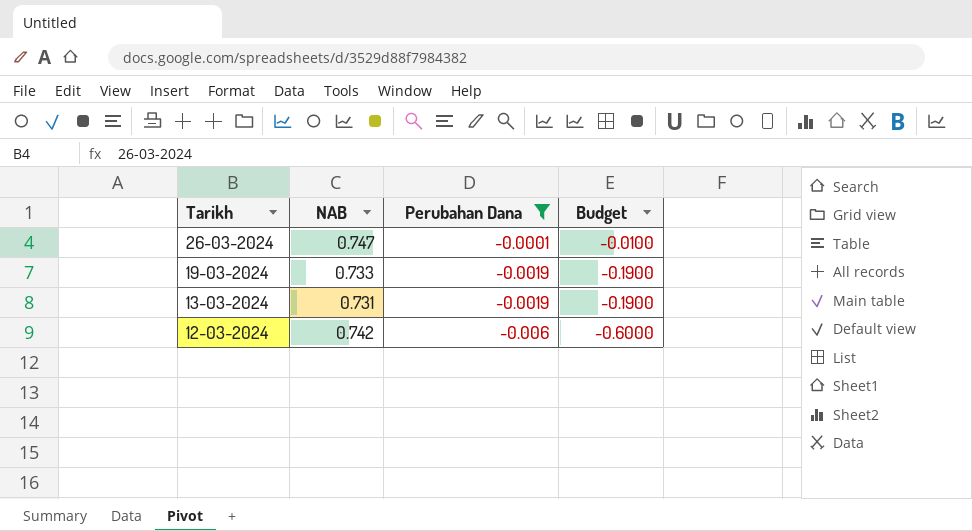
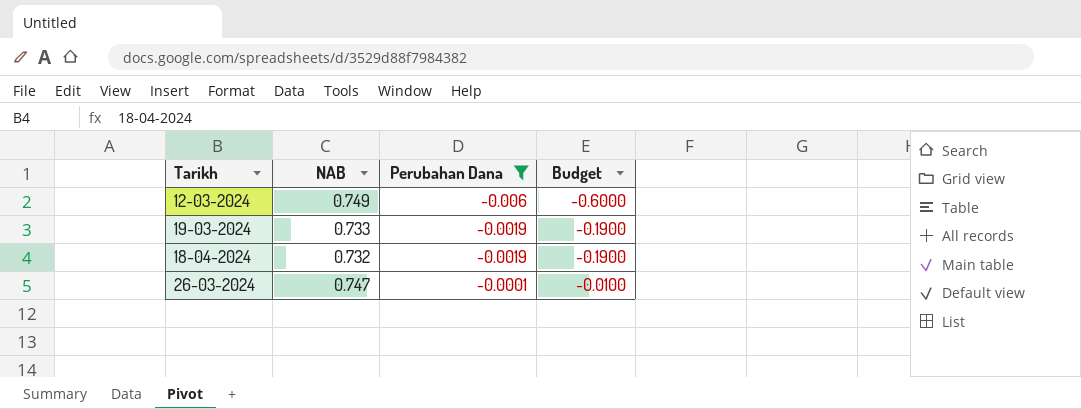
row order: Tarikh descending -> Perubahan Dana ascending
row 13-03-2024: 0.731 | -0.0019 | -0.1900 -> none
12-03-2024 | NAB: 0.742 -> 0.749
row 18-04-2024: none -> 0.732 | -0.0019 | -0.1900

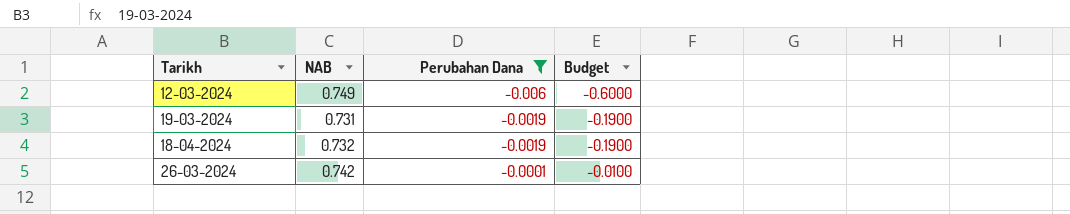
19-03-2024 | NAB: 0.733 -> 0.731
26-03-2024 | NAB: 0.747 -> 0.742

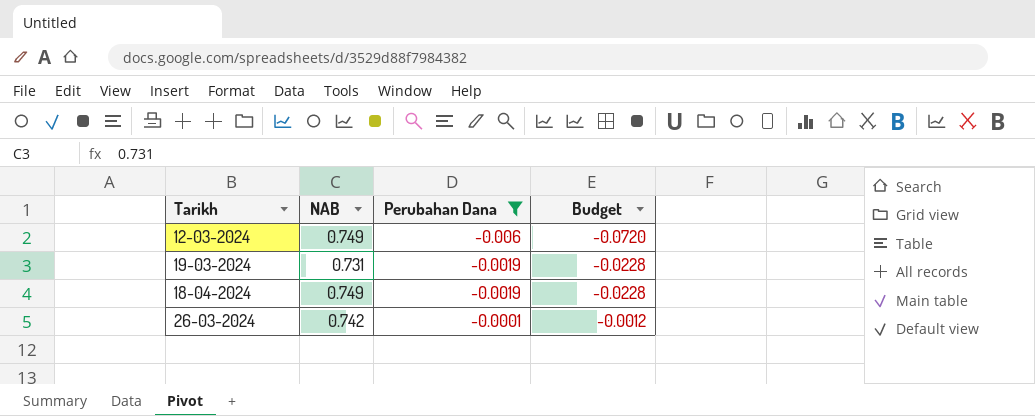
column Budget | formula: [Perubahan Dana] * 100 -> [Perubahan Dana] * 12
18-04-2024 | NAB: 0.732 -> 0.749

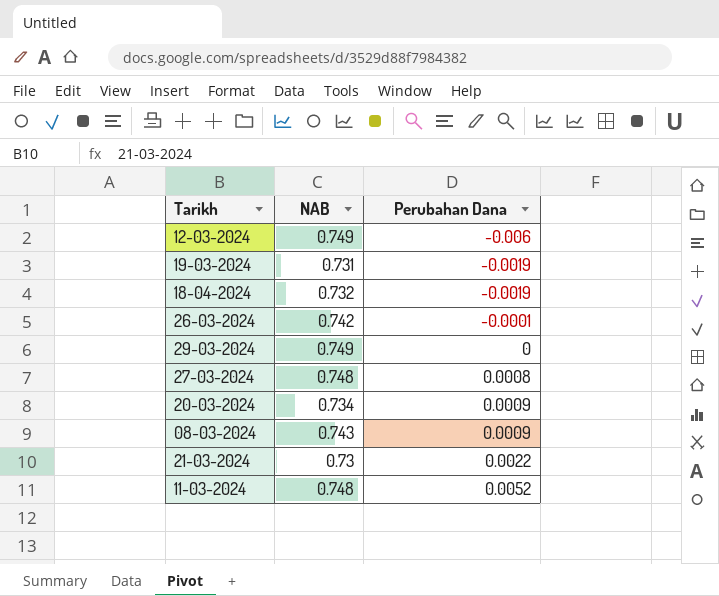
filter: Perubahan Dana <= -0.0001 -> none
column Budget | formula: [Perubahan Dana] * 12 -> none
18-04-2024 | NAB: 0.749 -> 0.732

